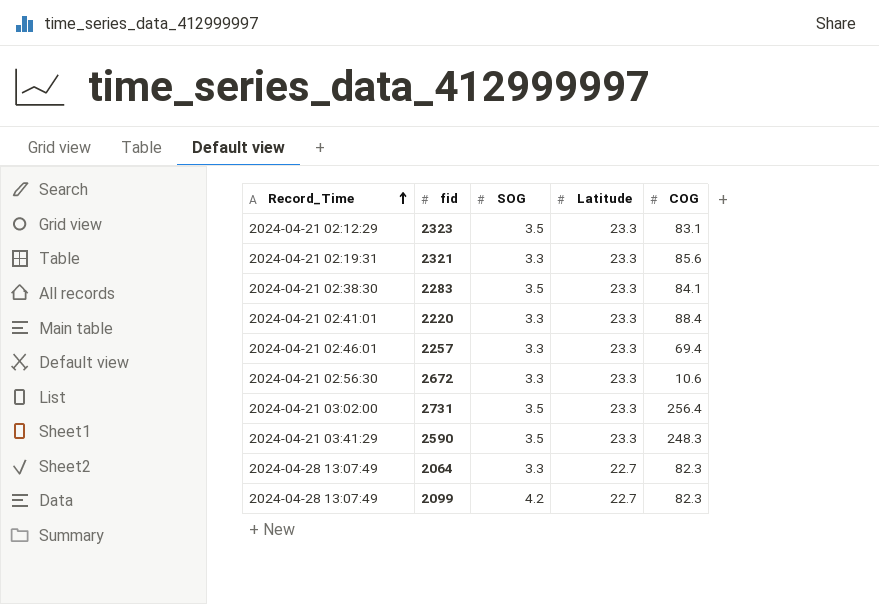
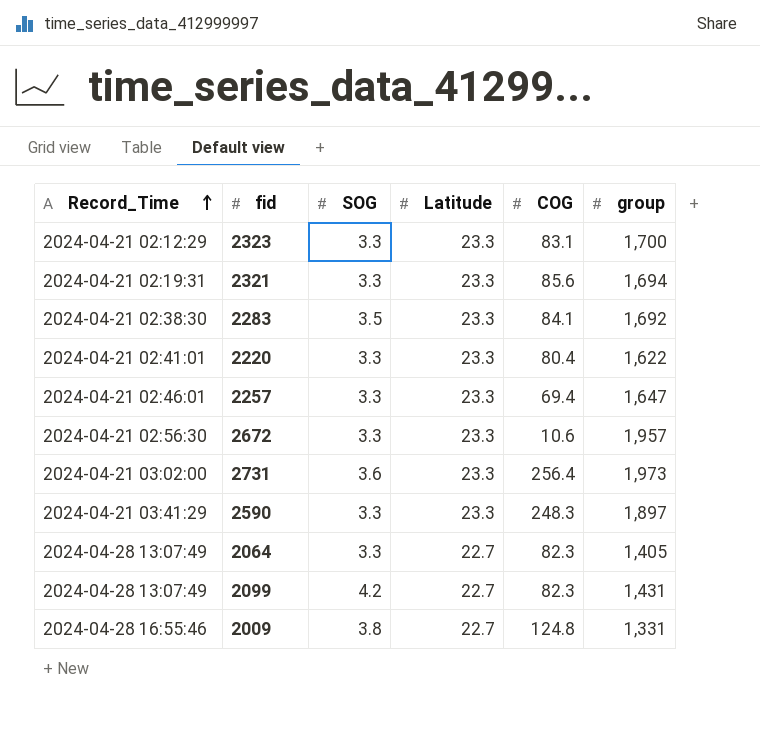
column group | position: none -> 6
2323 | SOG: 3.5 -> 3.3
2220 | COG: 88.4 -> 80.4
2731 | SOG: 3.5 -> 3.6
2590 | SOG: 3.5 -> 3.3
row 2009: none -> 2024-04-28 16:55:46 | 3.8 | 22.7 | 124.8 | 1,331

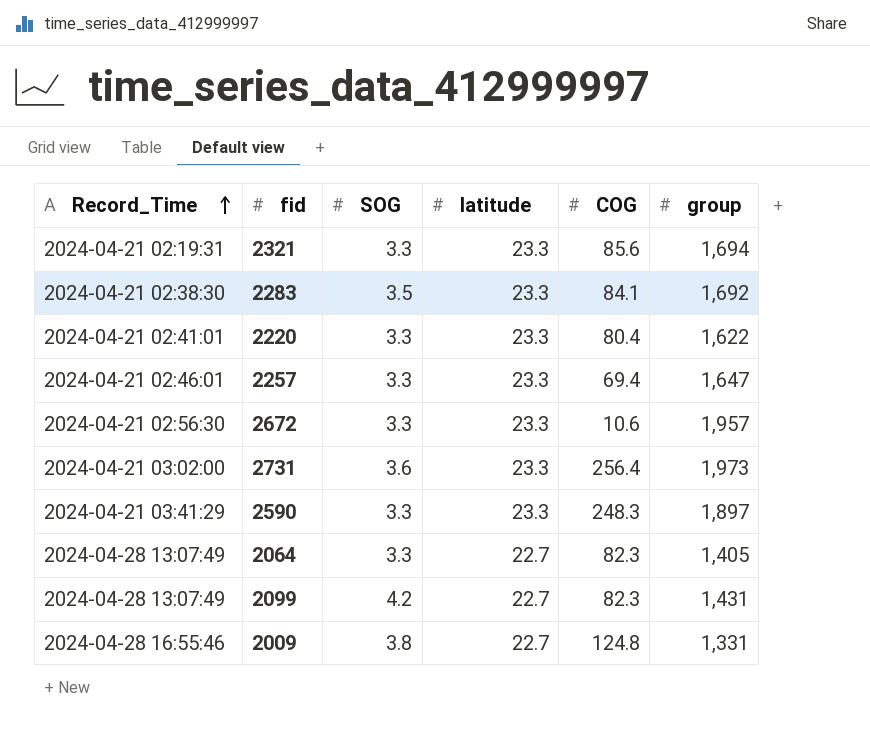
column name: Latitude -> latitude
row 2323: 2024-04-21 02:12:29 | 3.3 | 23.3 | 83.1 | 1,700 -> none

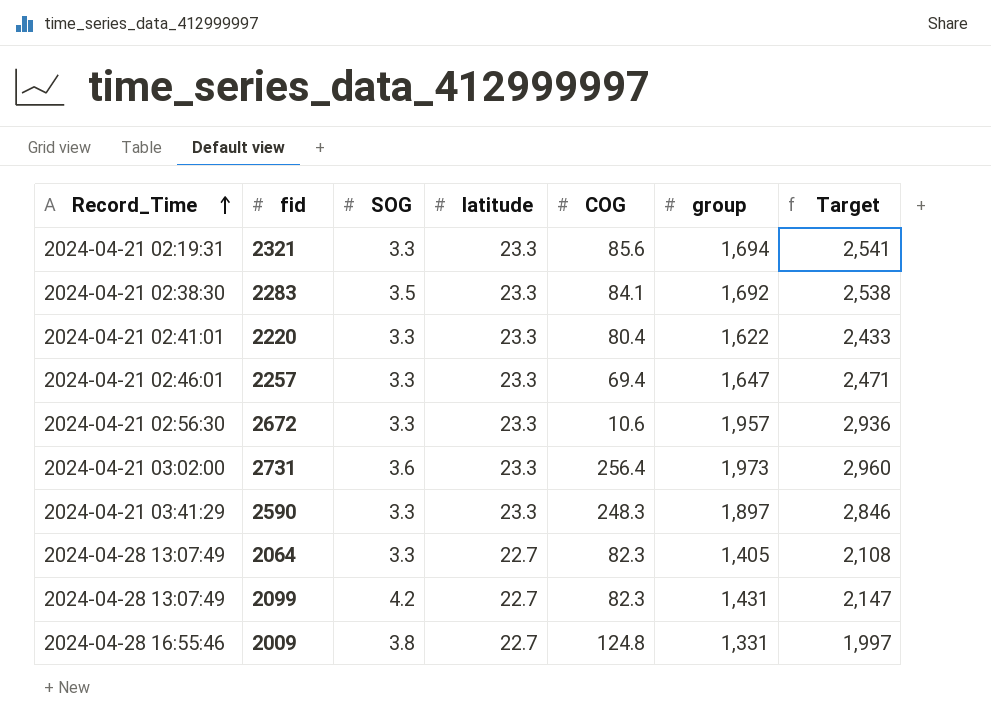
column Target | formula: none -> [group] * 1.5

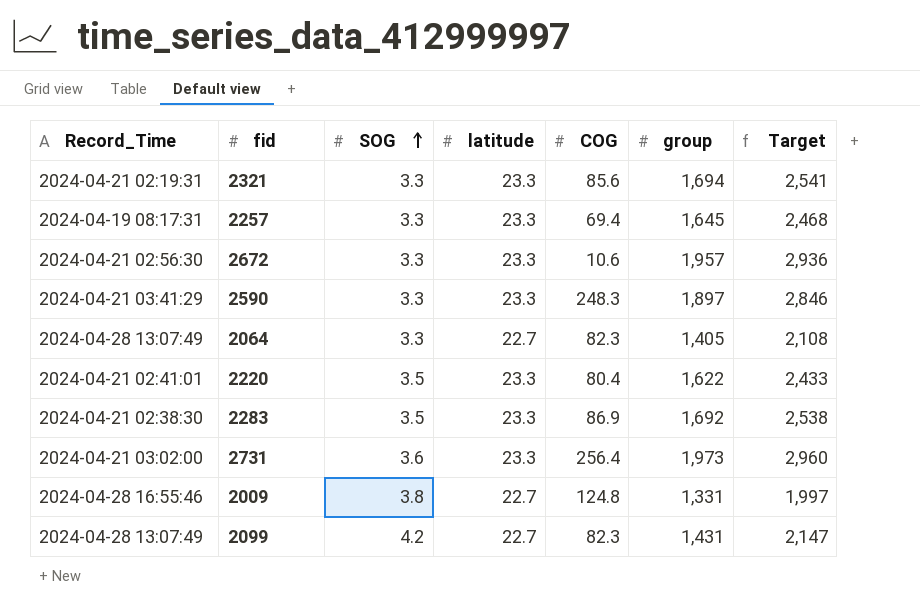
row order: Record_Time ascending -> SOG ascending
2257 | Record_Time: 2024-04-21 02:46:01 -> 2024-04-19 08:17:31
2257 | group: 1,647 -> 1,645
2257 | Target: 2,471 -> 2,468
2220 | SOG: 3.3 -> 3.5
2283 | COG: 84.1 -> 86.9

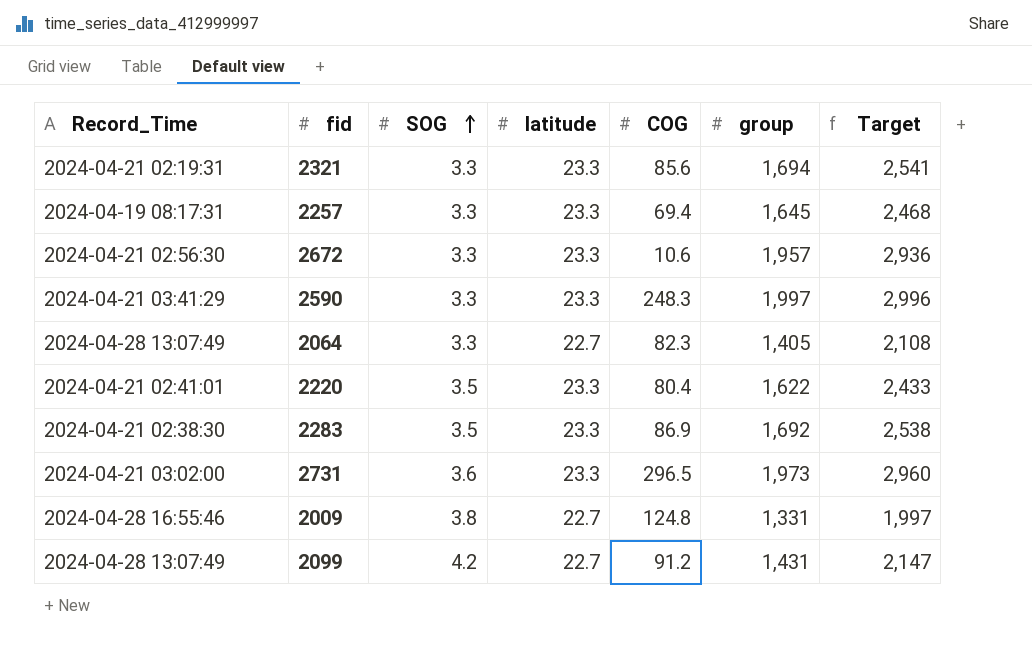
2590 | group: 1,897 -> 1,997
2590 | Target: 2,846 -> 2,996
2731 | COG: 256.4 -> 296.5
2099 | COG: 82.3 -> 91.2

